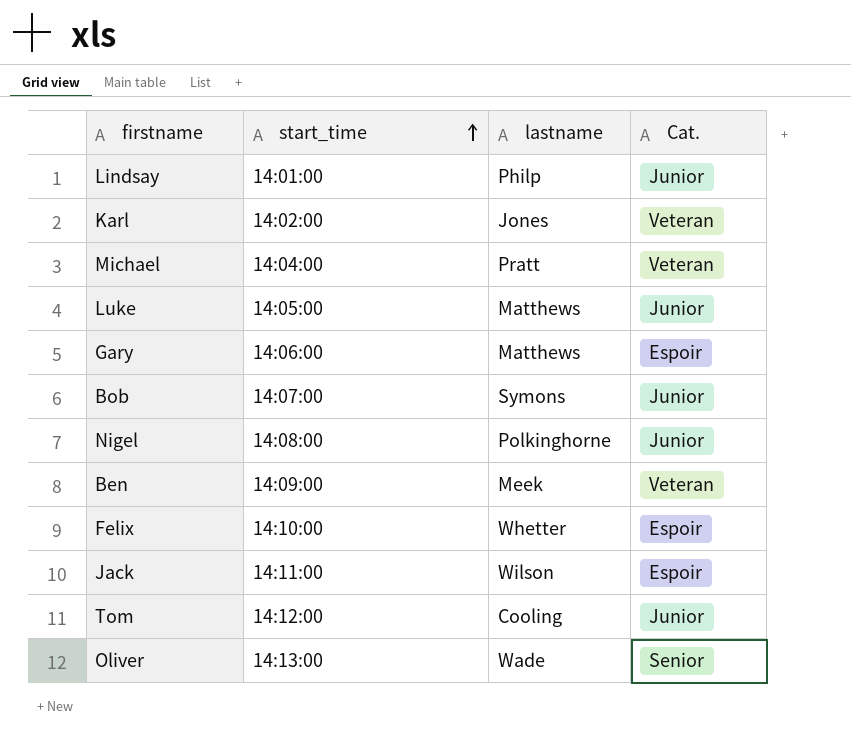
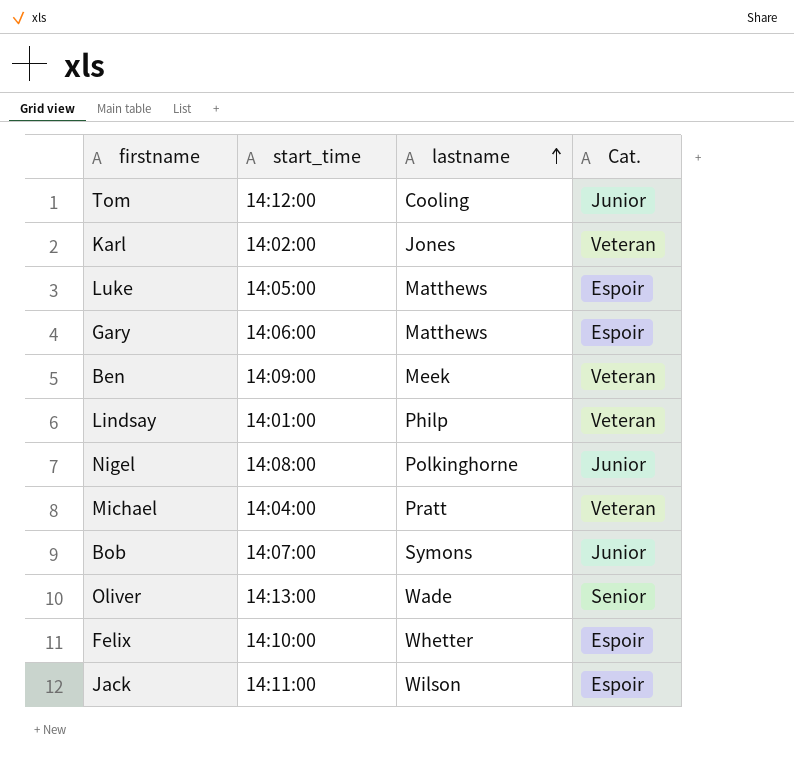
row order: start_time ascending -> lastname ascending
Luke | Cat.: Junior -> Espoir
Lindsay | Cat.: Junior -> Veteran

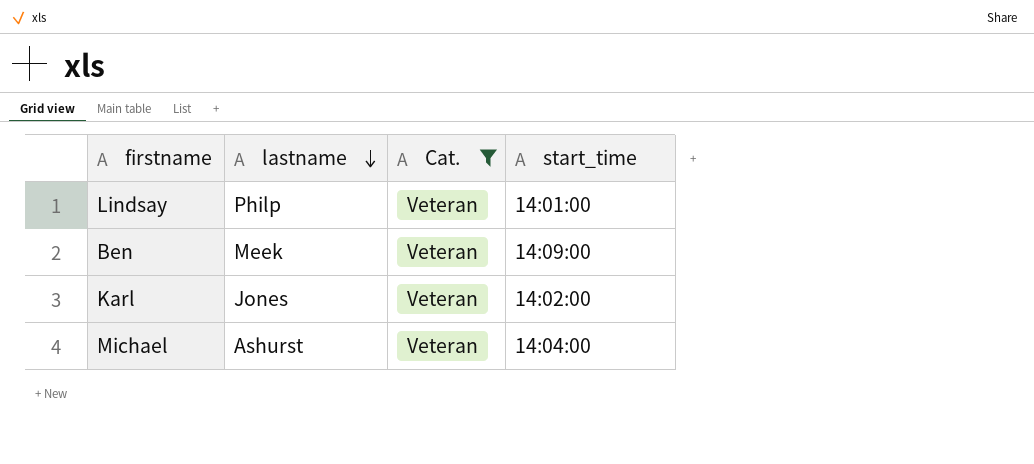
filter: none -> Cat. = Veteran
row order: lastname ascending -> lastname descending
column start_time | position: 2 -> 4
Michael | lastname: Pratt -> Ashurst

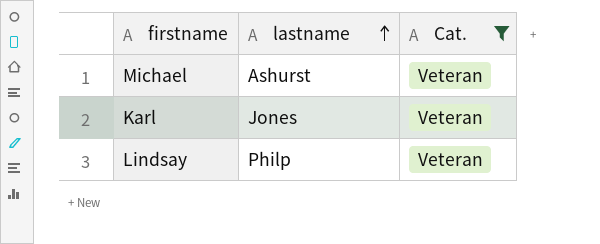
row order: lastname descending -> lastname ascending
column start_time | position: 4 -> none
row Ben: Meek | Veteran | 14:09:00 -> none

